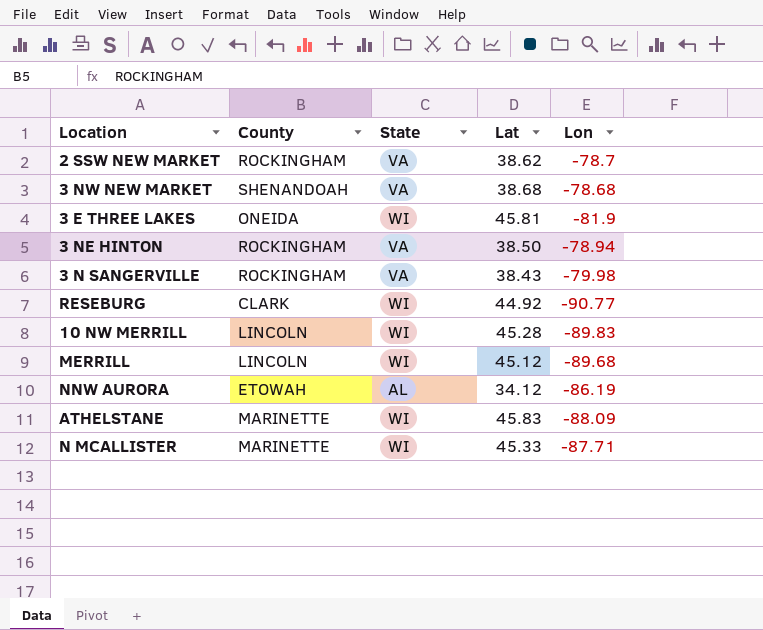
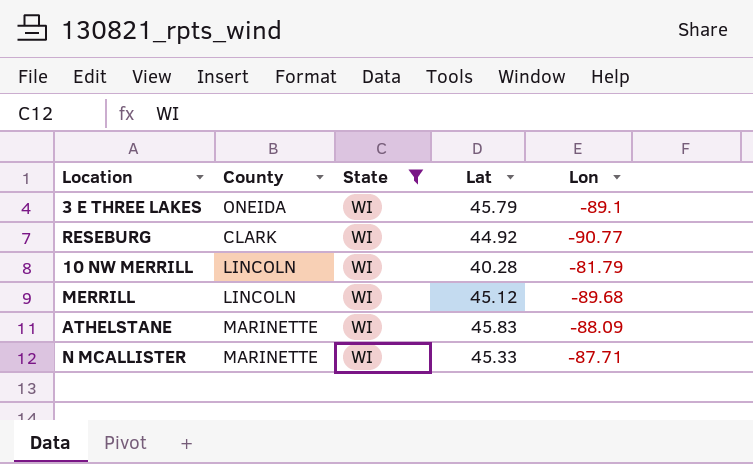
filter: none -> State = WI
3 E THREE LAKES | Lat: 45.81 -> 45.79
3 E THREE LAKES | Lon: -81.9 -> -89.1
10 NW MERRILL | Lat: 45.28 -> 40.28
10 NW MERRILL | Lon: -89.83 -> -81.79

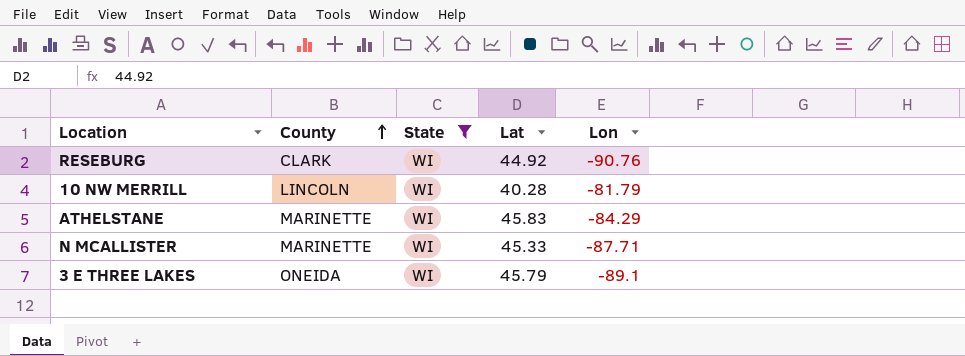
row order: none -> County ascending
row MERRILL: LINCOLN | WI | 45.12 | -89.68 -> none
RESEBURG | Lon: -90.77 -> -90.76
ATHELSTANE | Lon: -88.09 -> -84.29

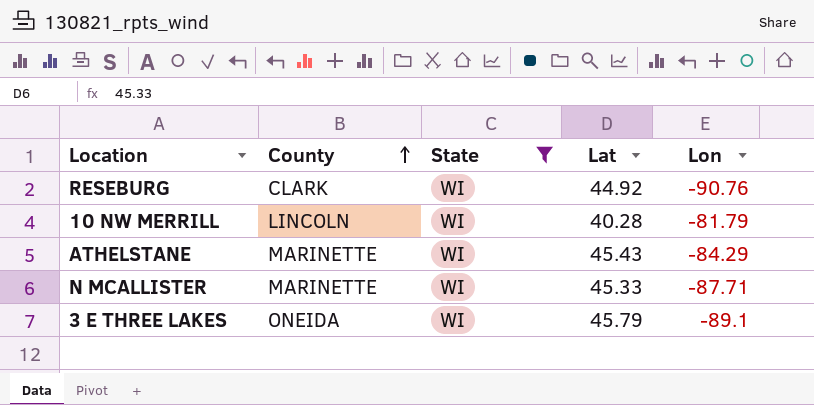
ATHELSTANE | Lat: 45.83 -> 45.43

